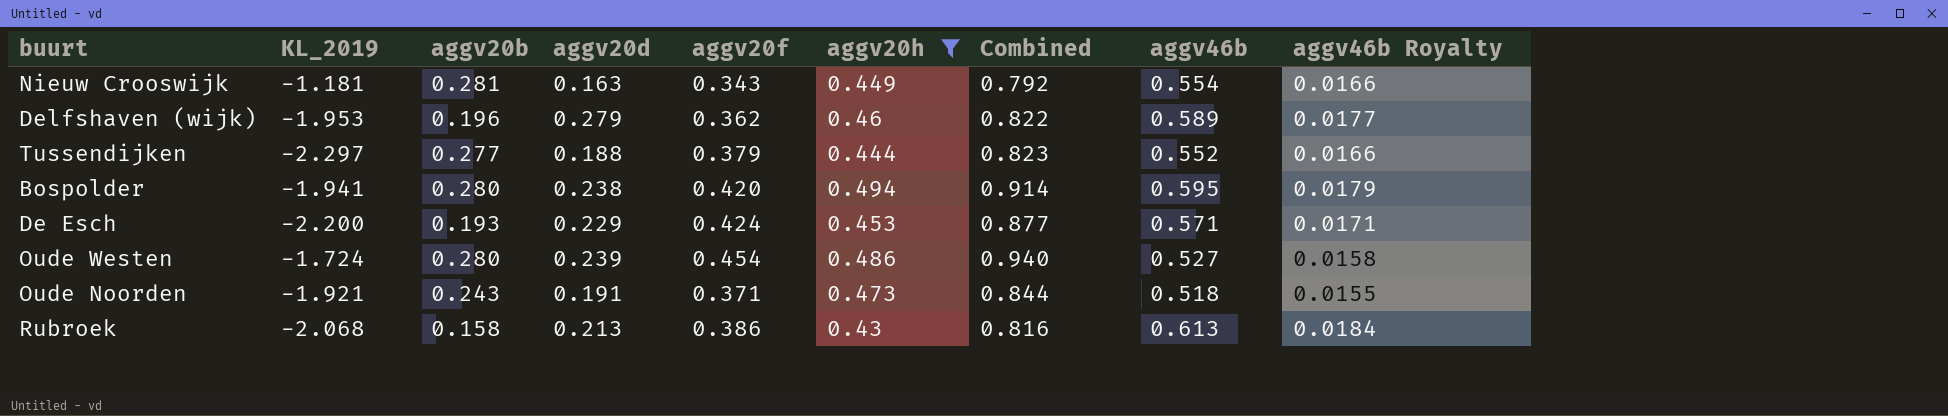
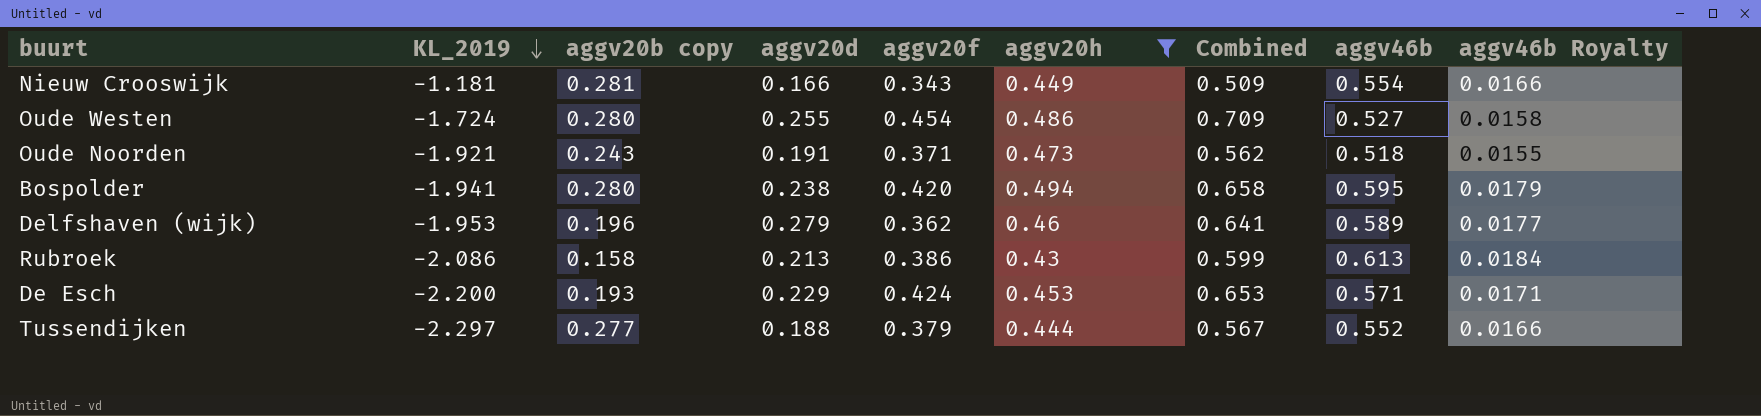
row order: none -> KL_2019 descending
column name: aggv20b -> aggv20b copy
column Combined | formula: [aggv20f] + [aggv20h] -> [aggv20d] + [aggv20f]
Nieuw Crooswijk | aggv20d: 0.163 -> 0.166
Oude Westen | aggv20d: 0.239 -> 0.255
Rubroek | KL_2019: -2.068 -> -2.086

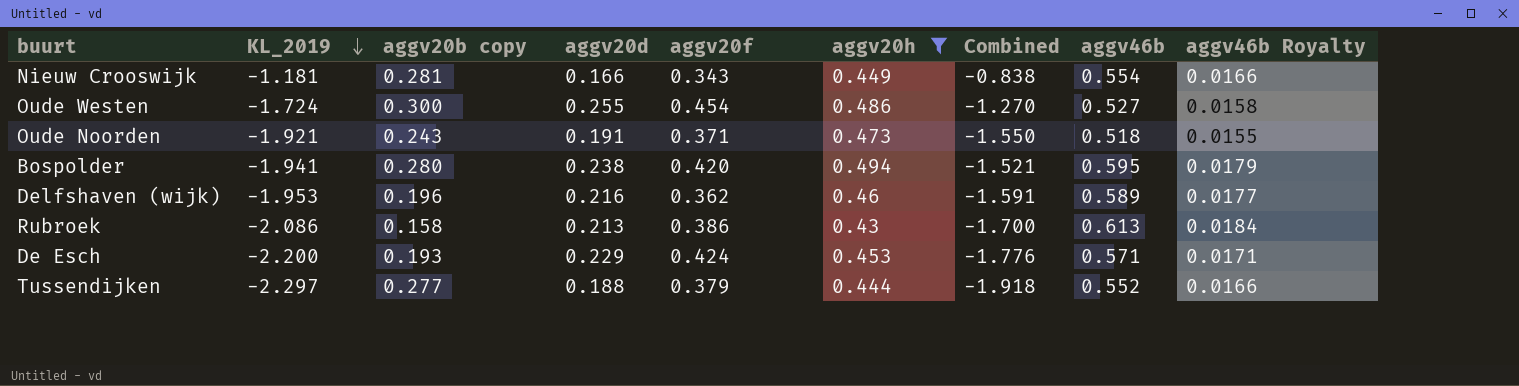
column Combined | formula: [aggv20d] + [aggv20f] -> [KL_2019] + [aggv20f]
Oude Westen | aggv20b copy: 0.280 -> 0.300
Delfshaven (wijk) | aggv20d: 0.279 -> 0.216

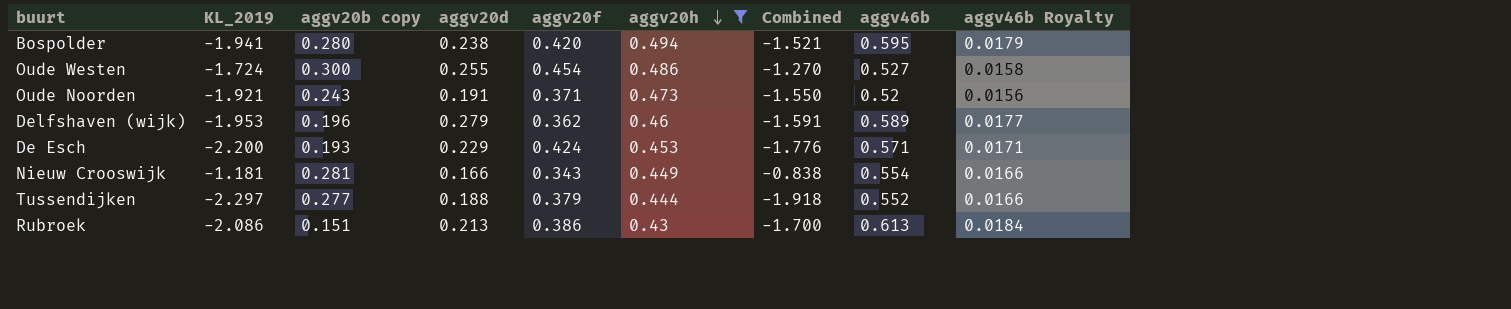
row order: KL_2019 descending -> aggv20h descending
Oude Noorden | aggv46b: 0.518 -> 0.52
Oude Noorden | aggv46b Royalty: 0.0155 -> 0.0156
Delfshaven (wijk) | aggv20d: 0.216 -> 0.279
Rubroek | aggv20b copy: 0.158 -> 0.151

